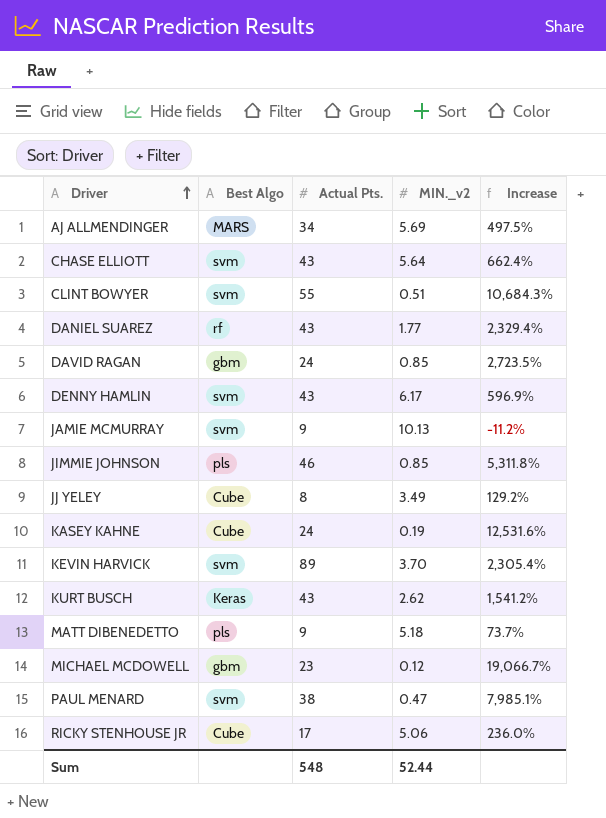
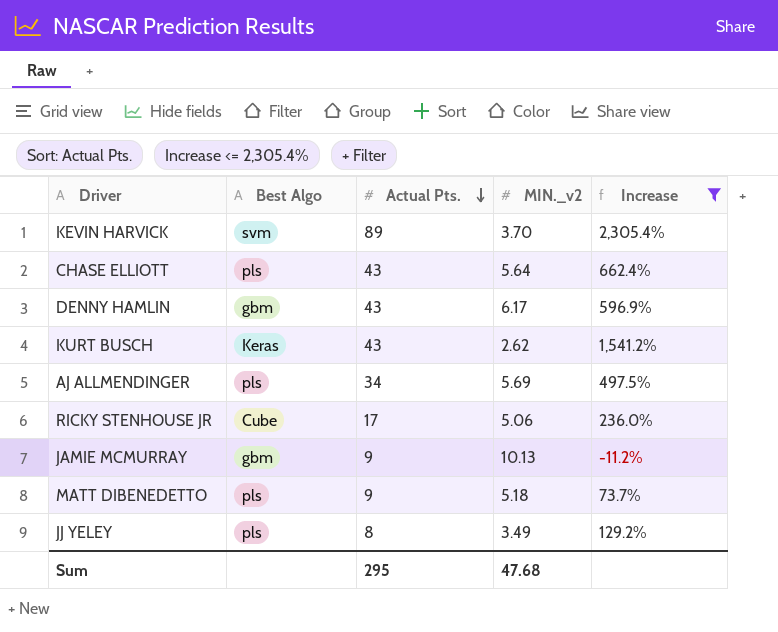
filter: none -> Increase <= 2,305.4%
row order: Driver ascending -> Actual Pts. descending
CHASE ELLIOTT | Best Algo: svm -> pls
DENNY HAMLIN | Best Algo: svm -> gbm
AJ ALLMENDINGER | Best Algo: MARS -> pls
JAMIE MCMURRAY | Best Algo: svm -> gbm
JJ YELEY | Best Algo: Cube -> pls
Sum | Actual Pts.: 548 -> 295
Sum | MIN._v2: 52.44 -> 47.68

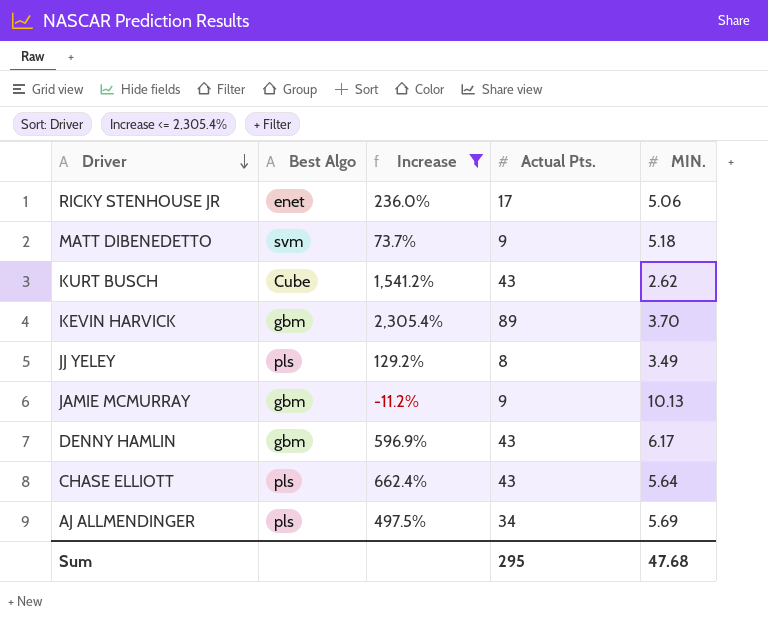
row order: Actual Pts. descending -> Driver descending
column Increase | position: 5 -> 3
column name: MIN._v2 -> MIN.
RICKY STENHOUSE JR | Best Algo: Cube -> enet
MATT DIBENEDETTO | Best Algo: pls -> svm
KURT BUSCH | Best Algo: Keras -> Cube
KEVIN HARVICK | Best Algo: svm -> gbm

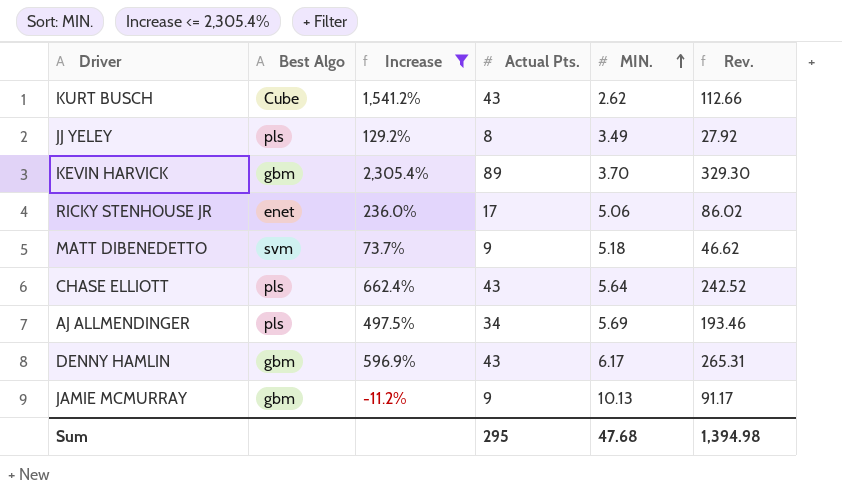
row order: Driver descending -> MIN. ascending
column Rev. | formula: none -> [Actual Pts.] * [MIN.]

